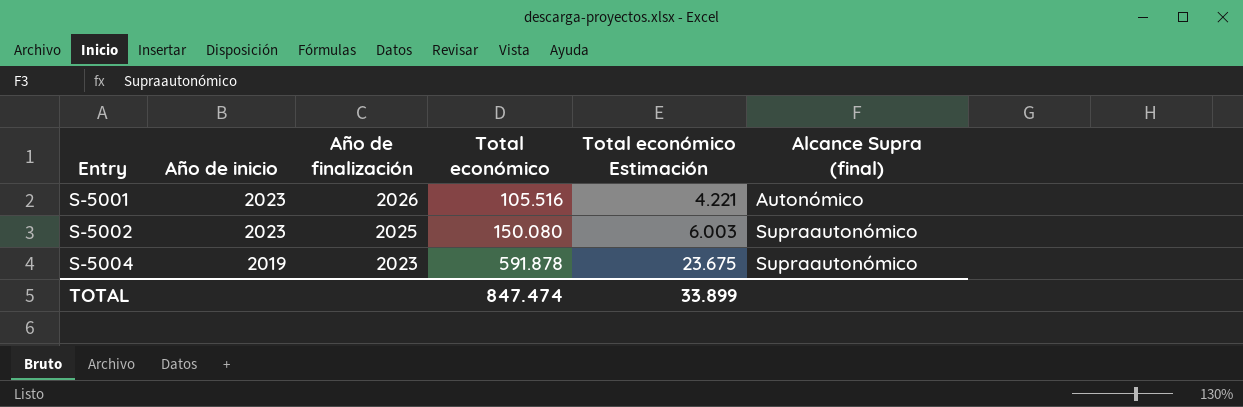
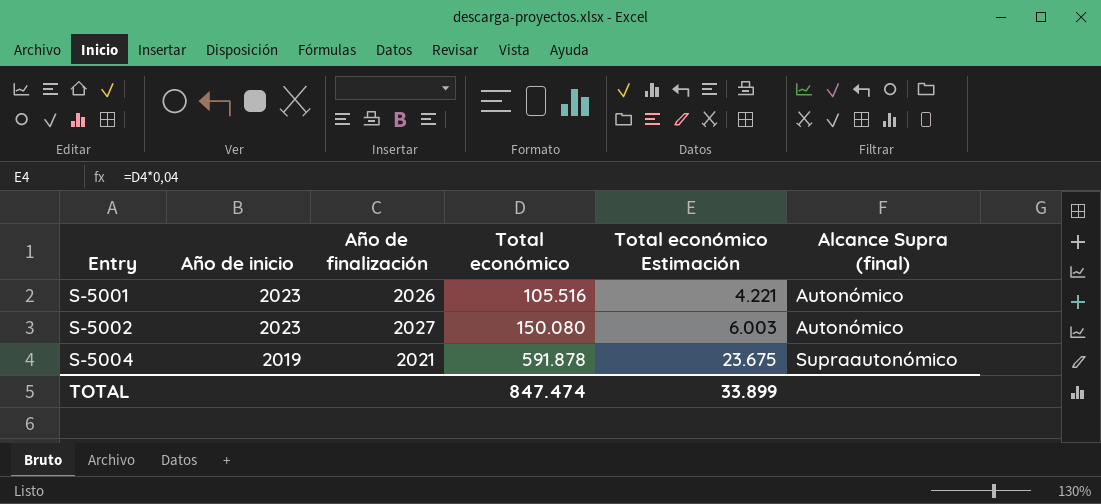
S-5002 | Año de finalización: 2025 -> 2027
S-5002 | Alcance Supra (final): Supraautonómico -> Autonómico
S-5004 | Año de finalización: 2023 -> 2021

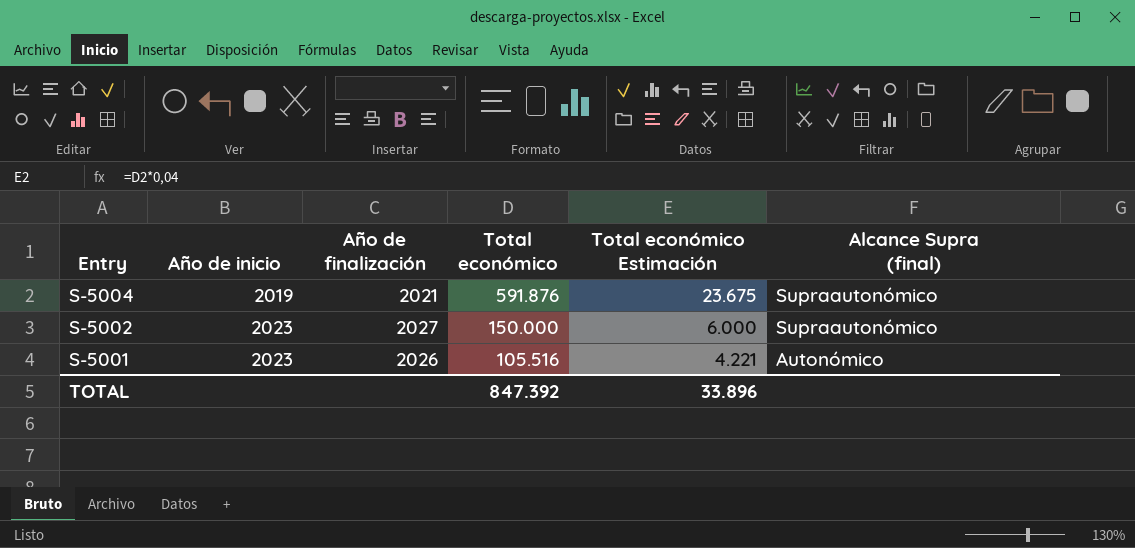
row order: Entry ascending -> Entry descending
S-5004 | Total económico: 591.878 -> 591.876
S-5002 | Total económico: 150.080 -> 150.000
S-5002 | Total económico Estimación: 6.003 -> 6.000
S-5002 | Alcance Supra (final): Autonómico -> Supraautonómico
TOTAL | Total económico: 847.474 -> 847.392
TOTAL | Total económico Estimación: 33.899 -> 33.896

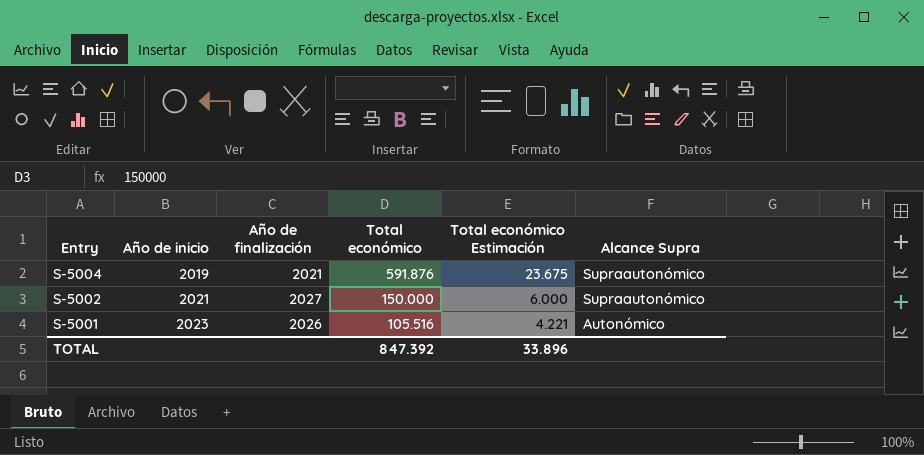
column name: Alcance Supra (final) -> Alcance Supra
S-5002 | Año de inicio: 2023 -> 2021

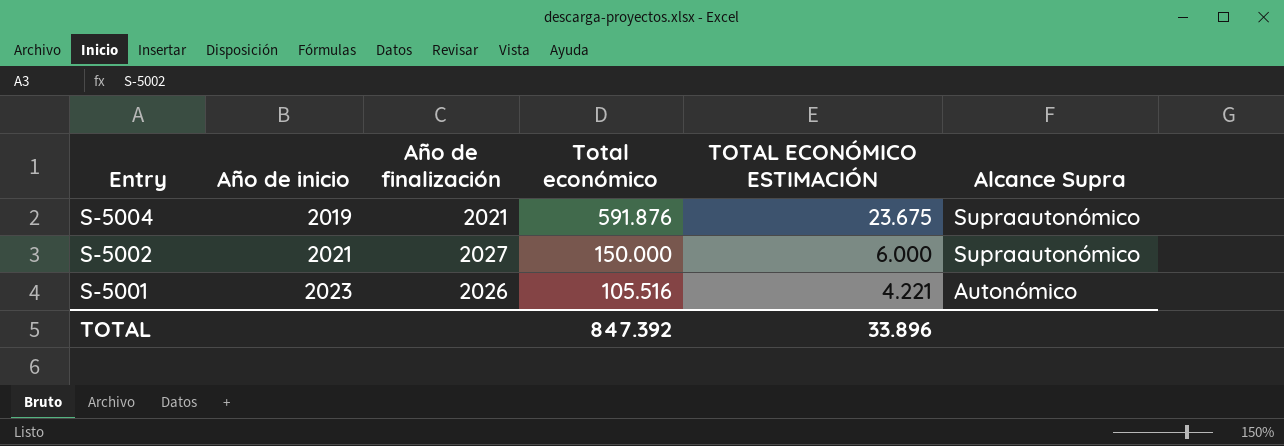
column name: Total económico Estimación -> TOTAL ECONÓMICO ESTIMACIÓN

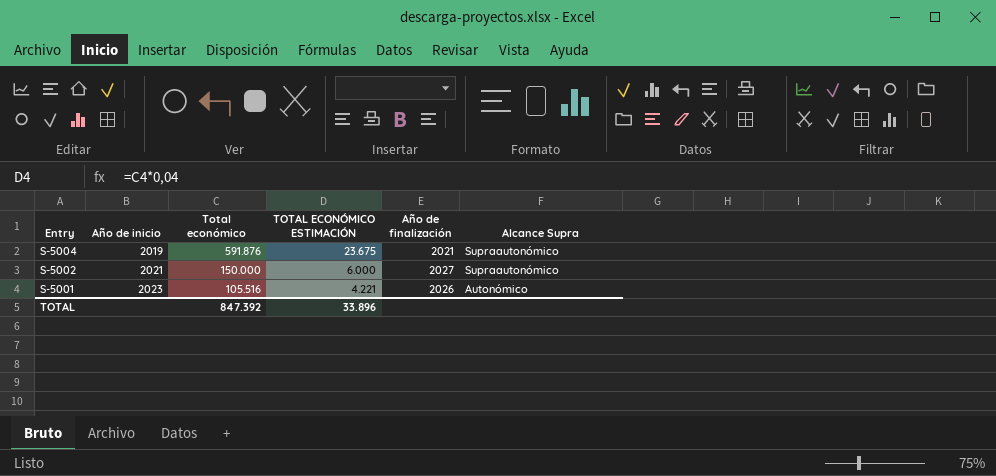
column Año de finalización | position: 3 -> 5

